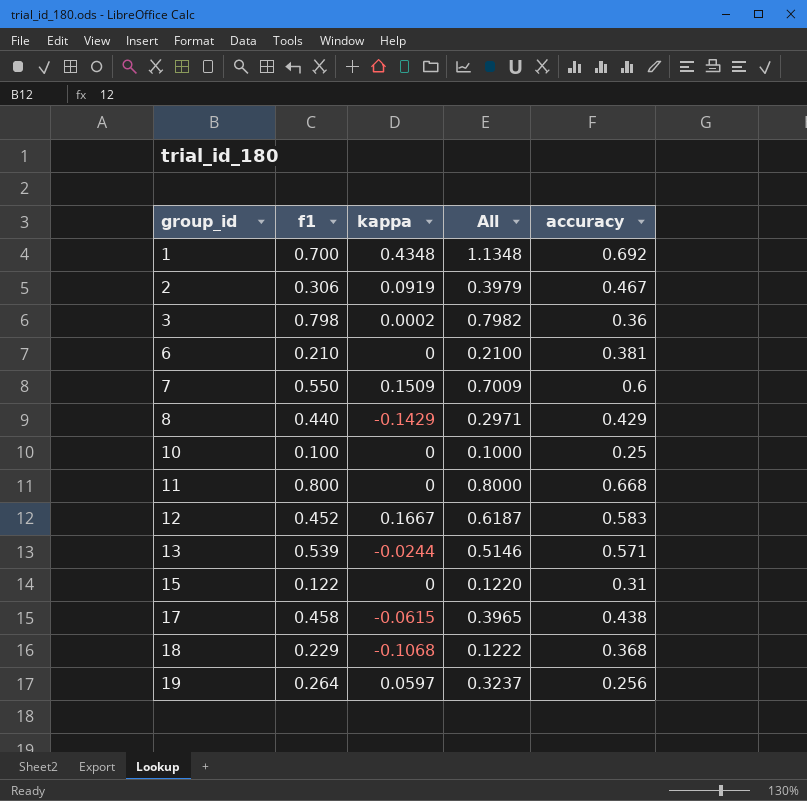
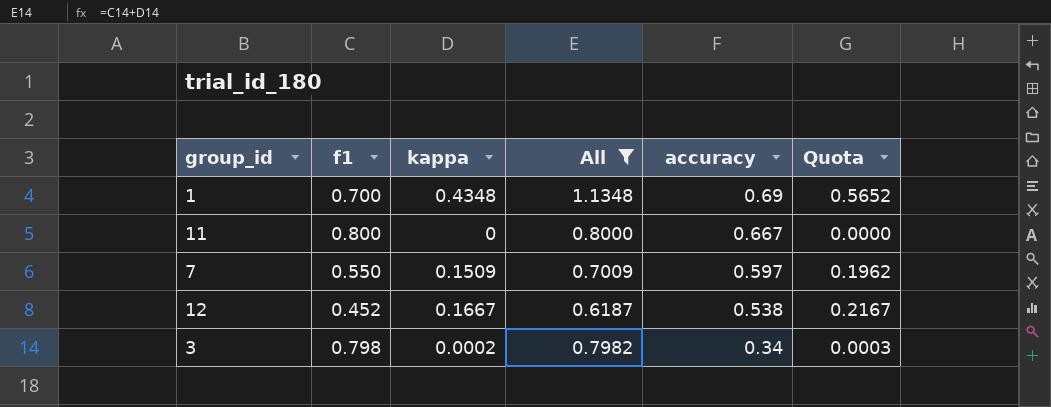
filter: none -> All >= 0.6187
row order: group_id ascending -> accuracy descending
column Quota | formula: none -> [kappa] * 1.3
1 | accuracy: 0.692 -> 0.69
11 | accuracy: 0.668 -> 0.667
7 | accuracy: 0.6 -> 0.597
12 | accuracy: 0.583 -> 0.538
3 | accuracy: 0.36 -> 0.34

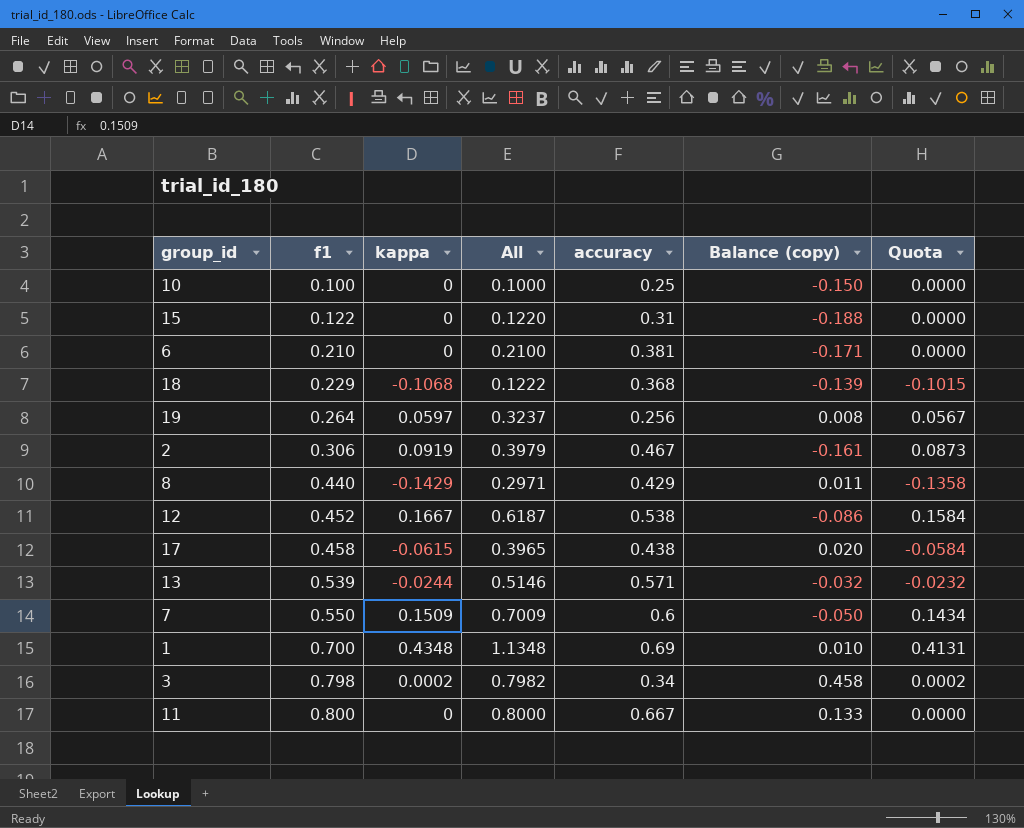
filter: All >= 0.6187 -> none
row order: accuracy descending -> f1 ascending
column Balance (copy) | formula: none -> [f1] - [accuracy]
column Quota | formula: [kappa] * 1.3 -> [kappa] * 0.95
7 | accuracy: 0.597 -> 0.6

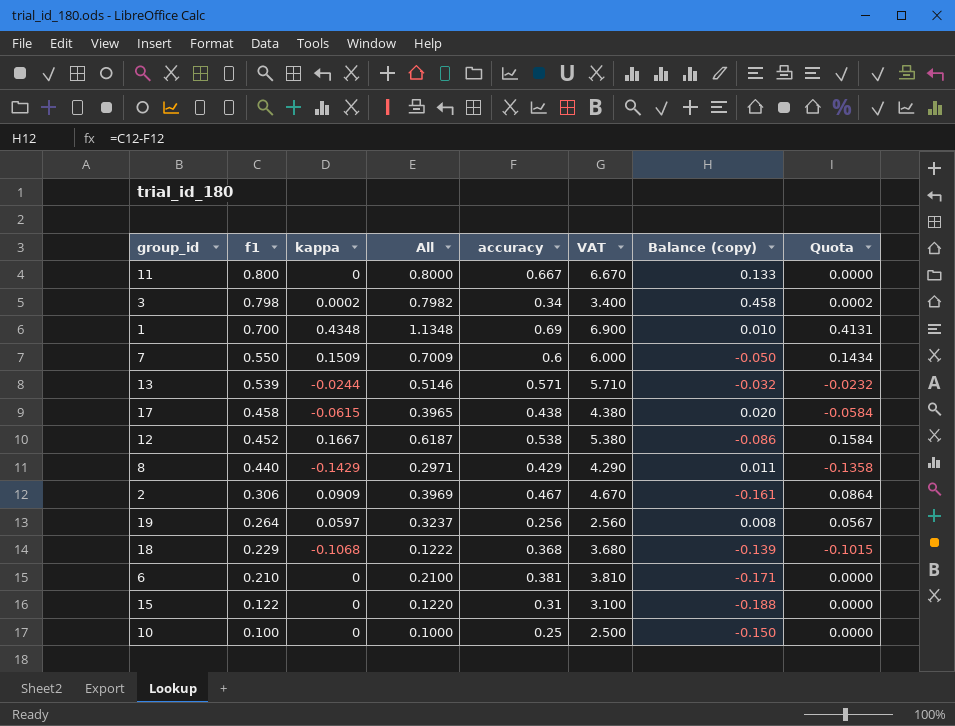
row order: f1 ascending -> f1 descending
column VAT | formula: none -> [accuracy] * 10
2 | kappa: 0.0919 -> 0.0909
2 | All: 0.3979 -> 0.3969
2 | Quota: 0.0873 -> 0.0864

